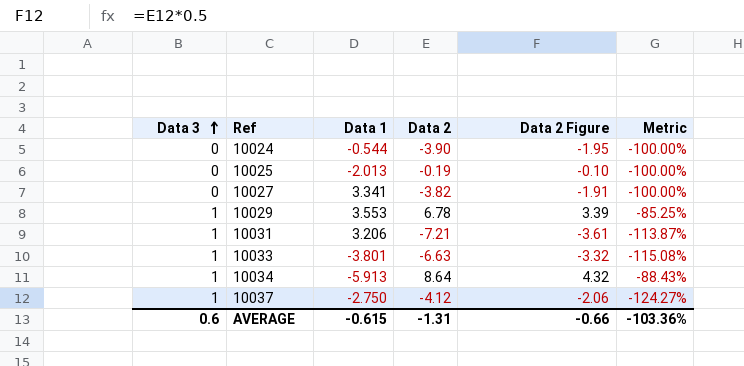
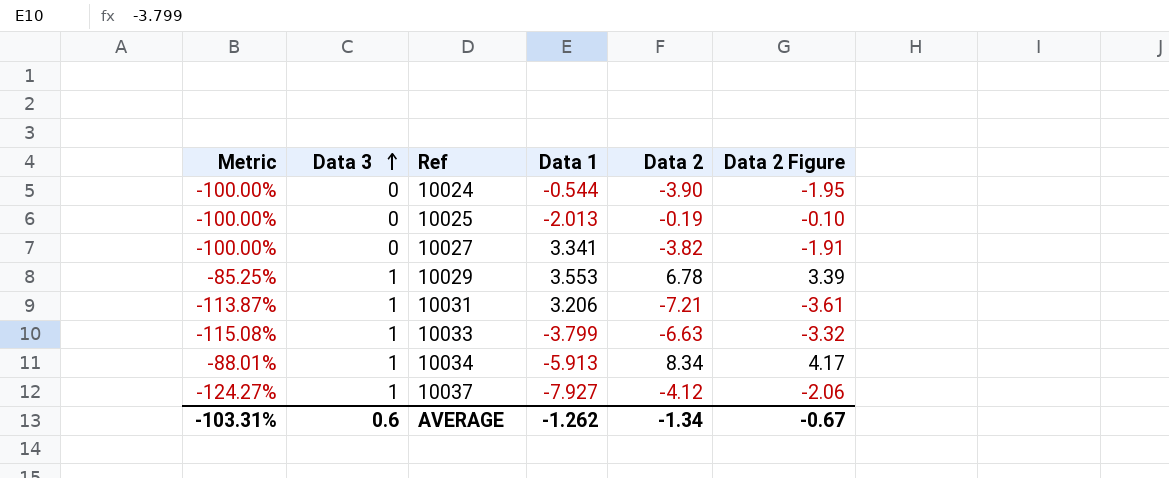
column Metric | position: 6 -> 1
10033 | Data 1: -3.801 -> -3.799
10034 | Metric: -88.43% -> -88.01%
10034 | Data 2: 8.64 -> 8.34
10034 | Data 2 Figure: 4.32 -> 4.17
10037 | Data 1: -2.750 -> -7.927
AVERAGE | Metric: -103.36% -> -103.31%
AVERAGE | Data 1: -0.615 -> -1.262
AVERAGE | Data 2: -1.31 -> -1.34
AVERAGE | Data 2 Figure: -0.66 -> -0.67

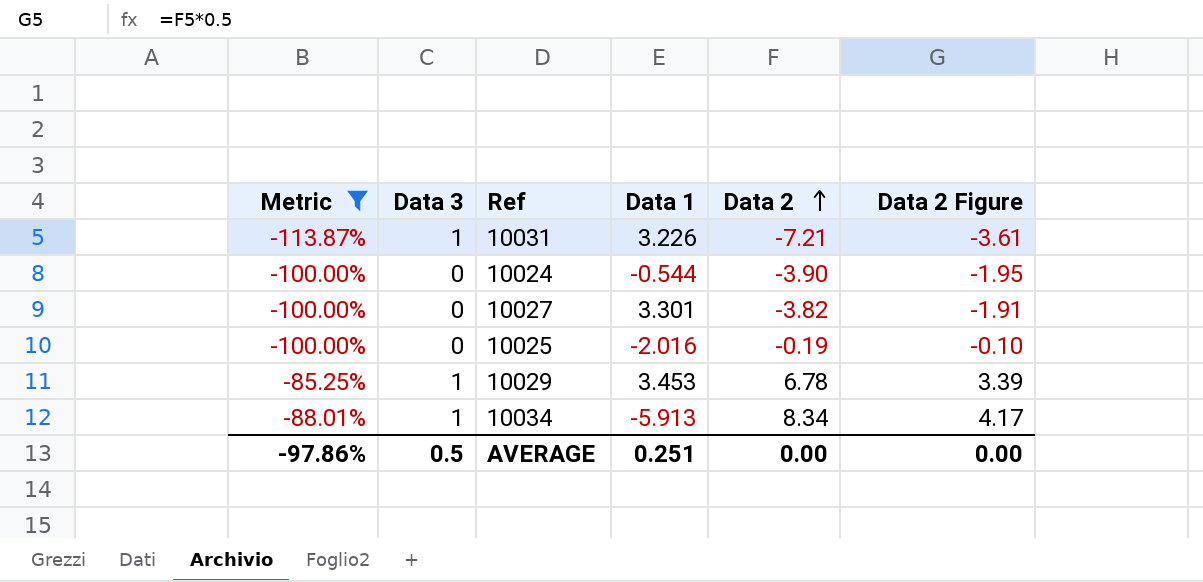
filter: none -> Metric >= -113.87%
row order: Data 3 ascending -> Data 2 ascending
10031 | Data 1: 3.206 -> 3.226
10027 | Data 1: 3.341 -> 3.301
10025 | Data 1: -2.013 -> -2.016
10029 | Data 1: 3.553 -> 3.453
AVERAGE | Metric: -103.31% -> -97.86%
AVERAGE | Data 3: 0.6 -> 0.5
AVERAGE | Data 1: -1.262 -> 0.251
AVERAGE | Data 2: -1.34 -> 0.00
AVERAGE | Data 2 Figure: -0.67 -> 0.00

